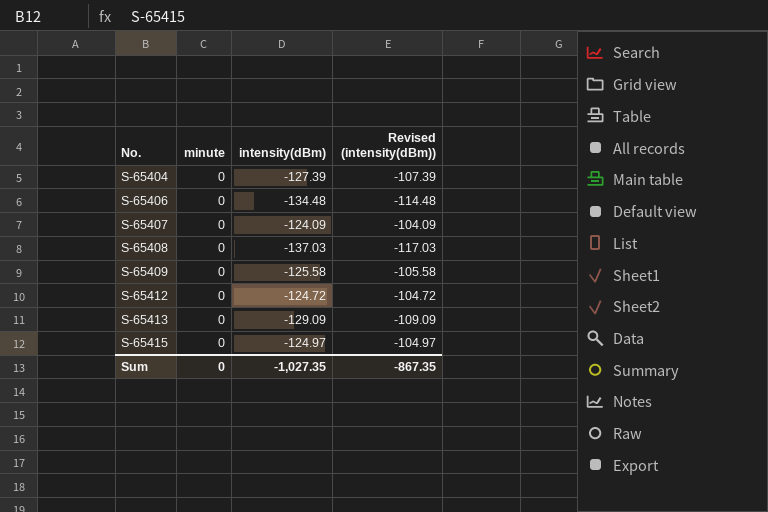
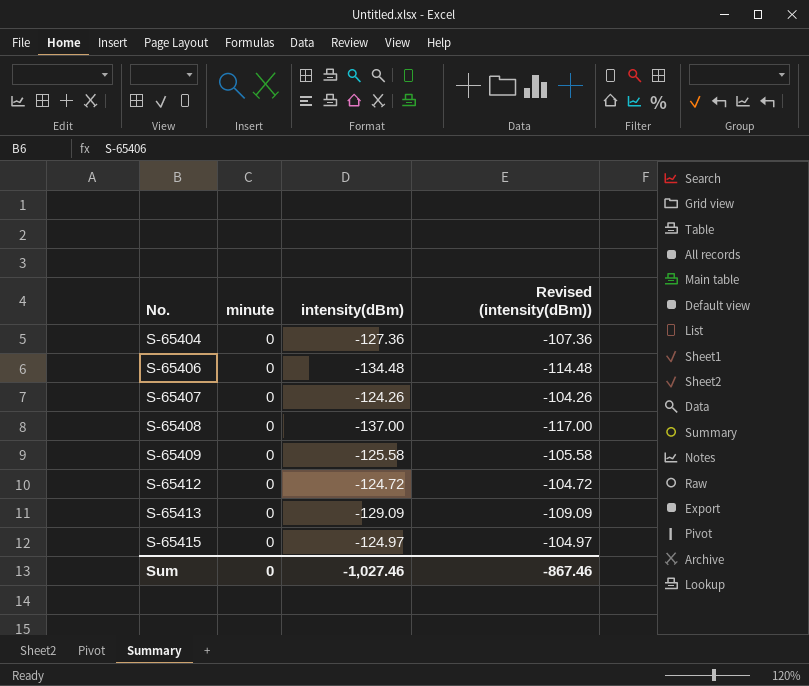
S-65404 | intensity(dBm): -127.39 -> -127.36
S-65404 | Revised (intensity(dBm)): -107.39 -> -107.36
S-65407 | intensity(dBm): -124.09 -> -124.26
S-65407 | Revised (intensity(dBm)): -104.09 -> -104.26
S-65408 | intensity(dBm): -137.03 -> -137.00
S-65408 | Revised (intensity(dBm)): -117.03 -> -117.00
Sum | intensity(dBm): -1,027.35 -> -1,027.46
Sum | Revised (intensity(dBm)): -867.35 -> -867.46

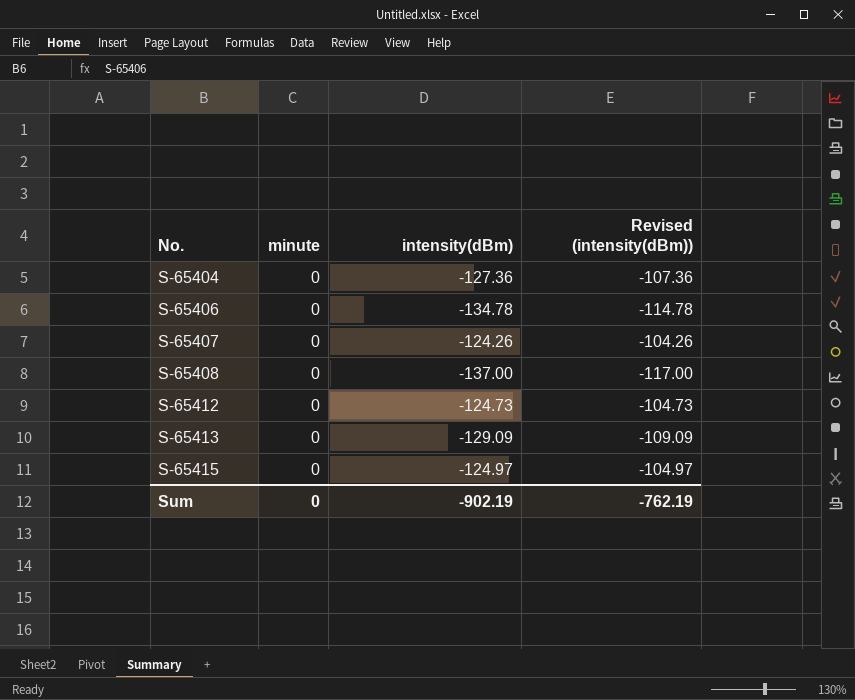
row S-65409: 0 | -125.58 | -105.58 -> none
S-65406 | intensity(dBm): -134.48 -> -134.78
S-65406 | Revised (intensity(dBm)): -114.48 -> -114.78
S-65412 | intensity(dBm): -124.72 -> -124.73
S-65412 | Revised (intensity(dBm)): -104.72 -> -104.73
Sum | intensity(dBm): -1,027.46 -> -902.19
Sum | Revised (intensity(dBm)): -867.46 -> -762.19

